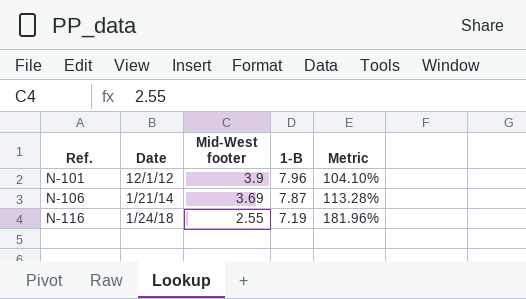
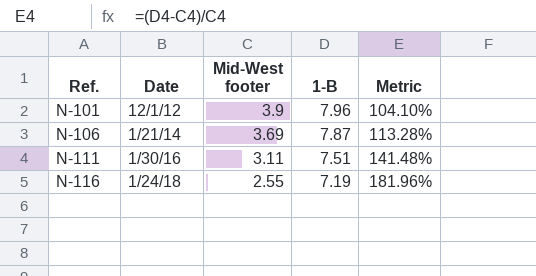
row N-111: none -> 1/30/16 | 3.11 | 7.51 | 141.48%

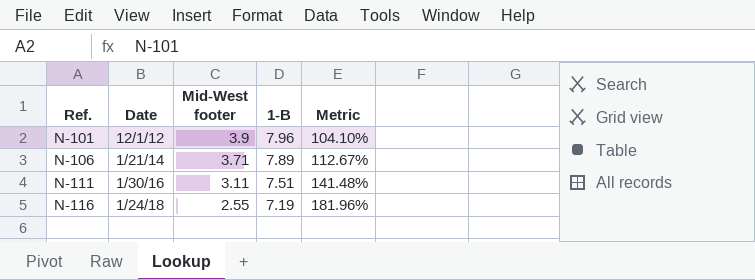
N-106 | Mid-West footer: 3.69 -> 3.71
N-106 | 1-B: 7.87 -> 7.89
N-106 | Metric: 113.28% -> 112.67%

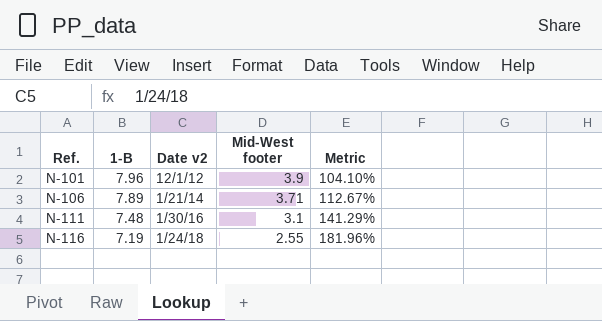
column 1-B | position: 4 -> 2
column name: Date -> Date v2
N-111 | 1-B: 7.51 -> 7.48
N-111 | Mid-West footer: 3.11 -> 3.1
N-111 | Metric: 141.48% -> 141.29%

